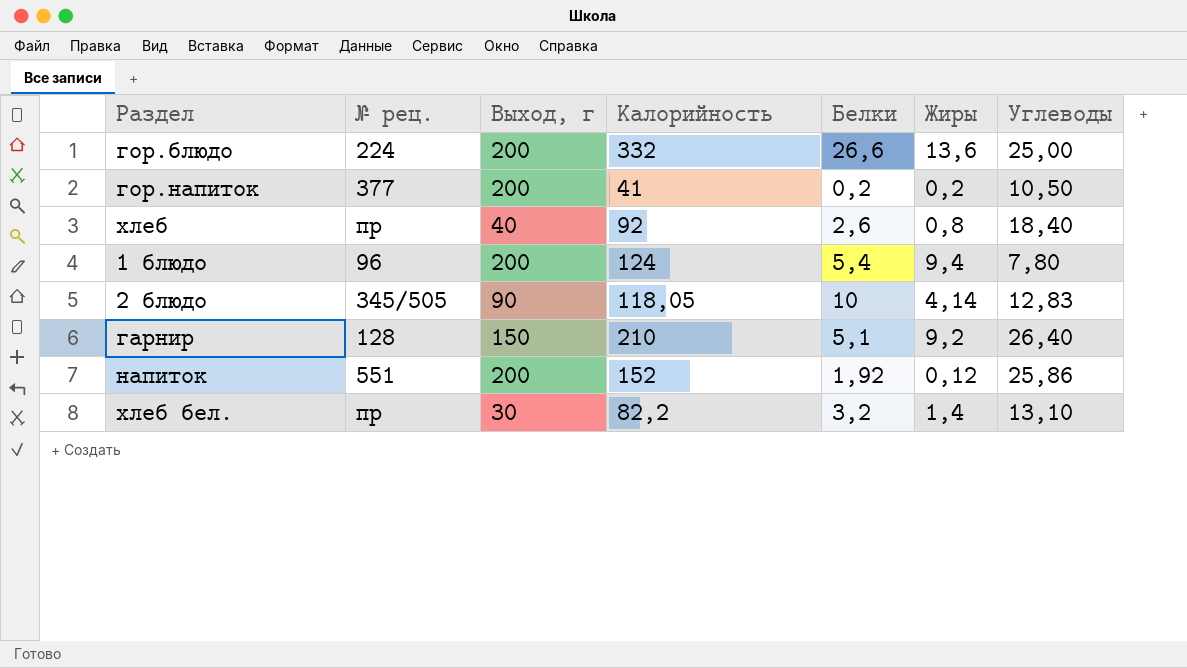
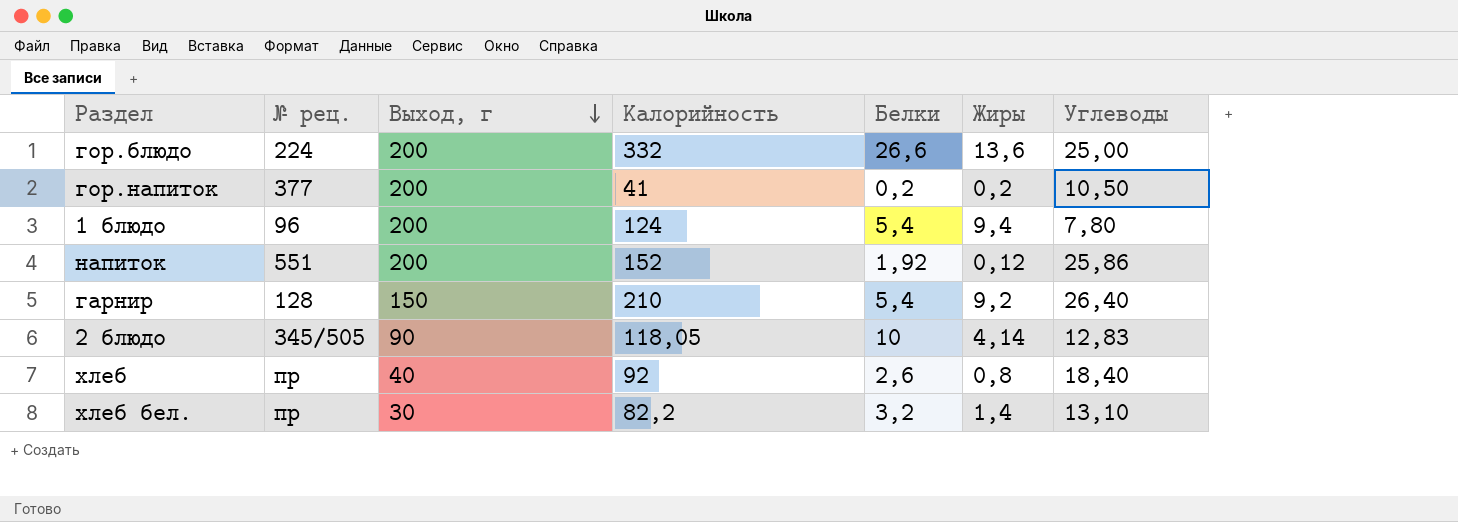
row order: none -> Выход, г descending
гарнир | Белки: 5,1 -> 5,4

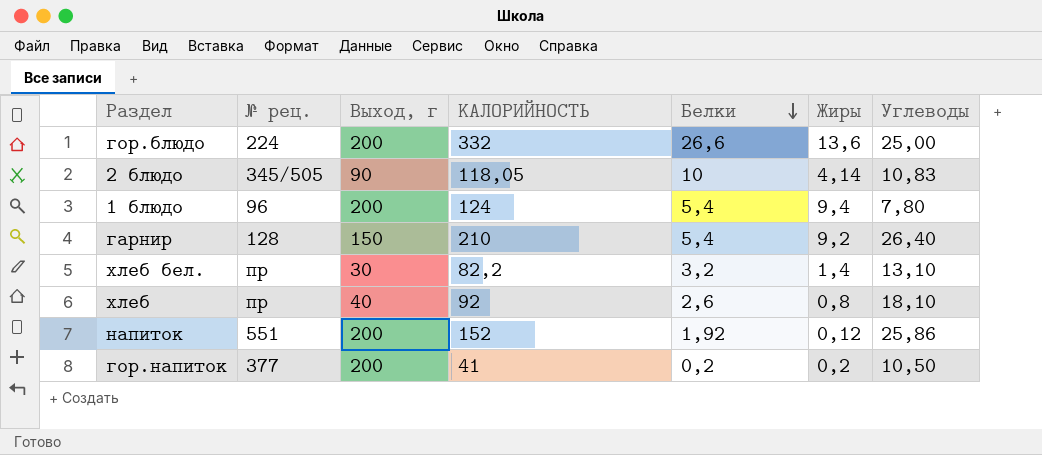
row order: Выход, г descending -> Белки descending
column name: Калорийность -> КАЛОРИЙНОСТЬ
2 блюдо | Углеводы: 12,83 -> 10,83
хлеб | Углеводы: 18,40 -> 18,10

